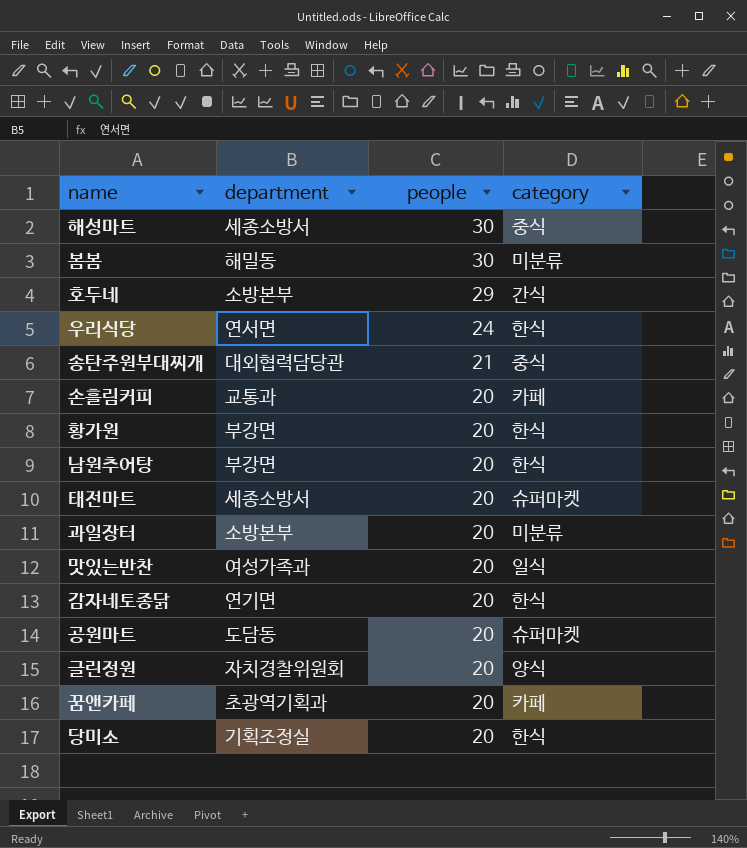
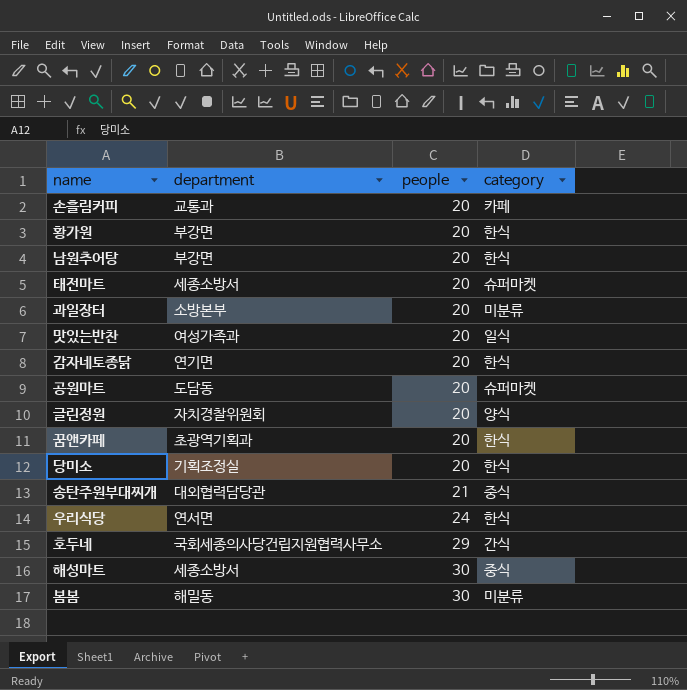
row order: people descending -> people ascending
꿈앤카페 | category: 카페 -> 한식
호두네 | department: 소방본부 -> 국회세종의사당건립지원협력사무소

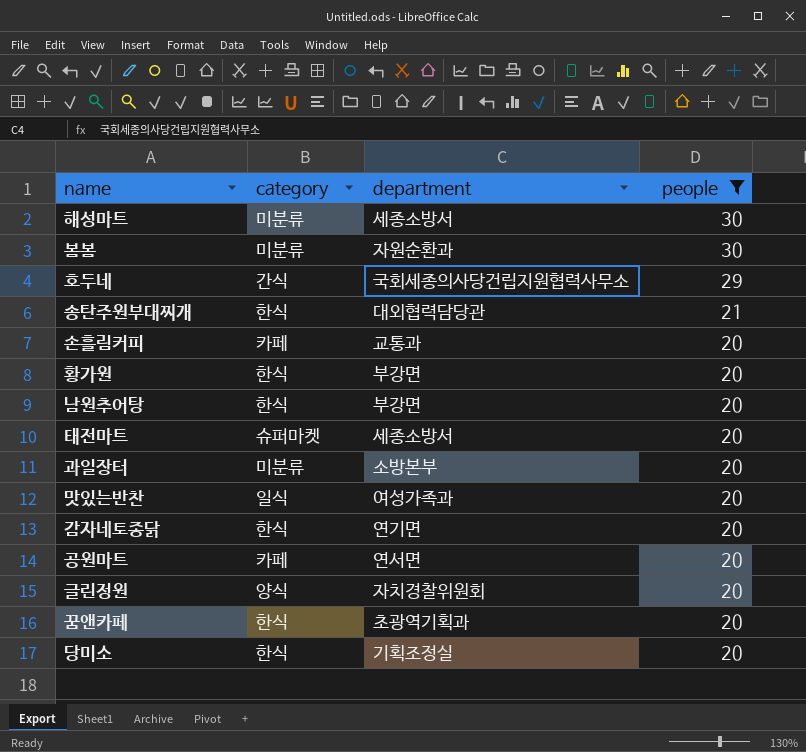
filter: none -> people != 24
row order: people ascending -> people descending
column category | position: 4 -> 2
해성마트 | category: 중식 -> 미분류
봄봄 | department: 해밀동 -> 자원순환과
송탄주원부대찌개 | category: 중식 -> 한식
공원마트 | category: 슈퍼마켓 -> 카페
공원마트 | department: 도담동 -> 연서면

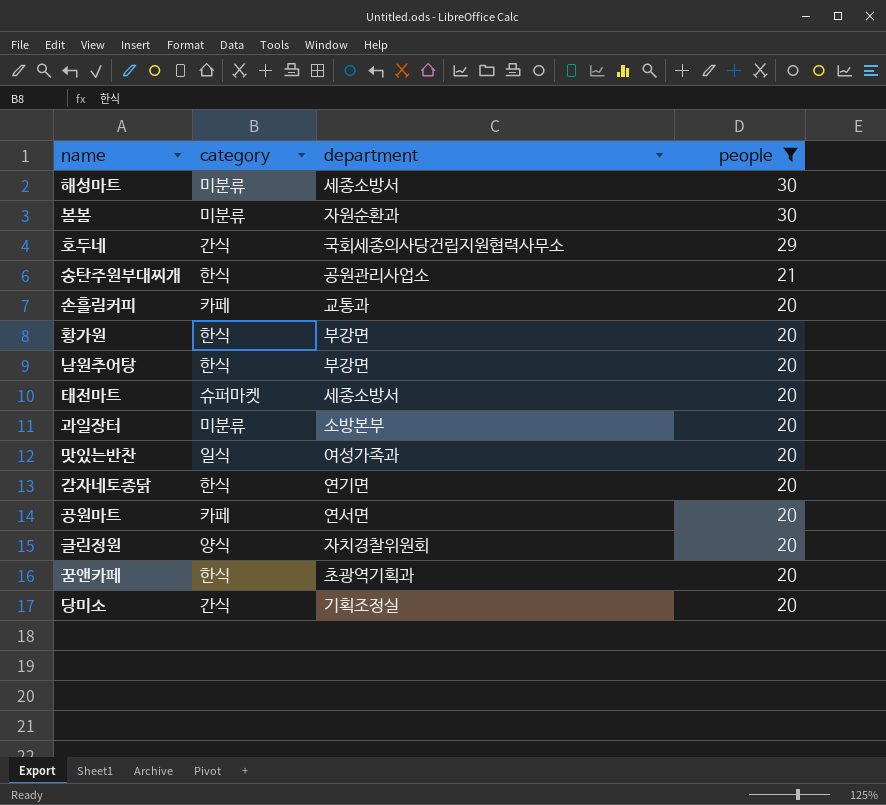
송탄주원부대찌개 | department: 대외협력담당관 -> 공원관리사업소
당미소 | category: 한식 -> 간식

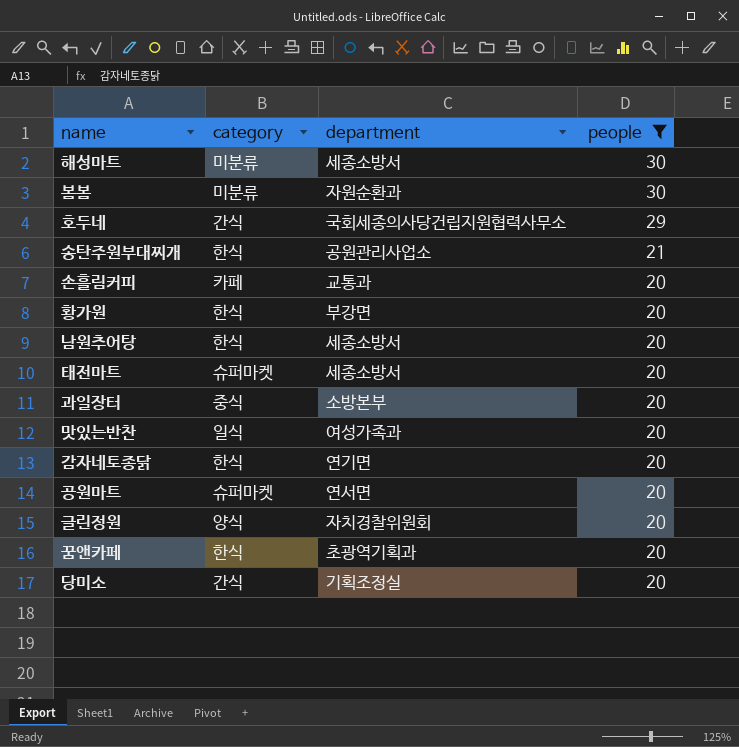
남원추어탕 | department: 부강면 -> 세종소방서
과일장터 | category: 미분류 -> 중식
공원마트 | category: 카페 -> 슈퍼마켓

